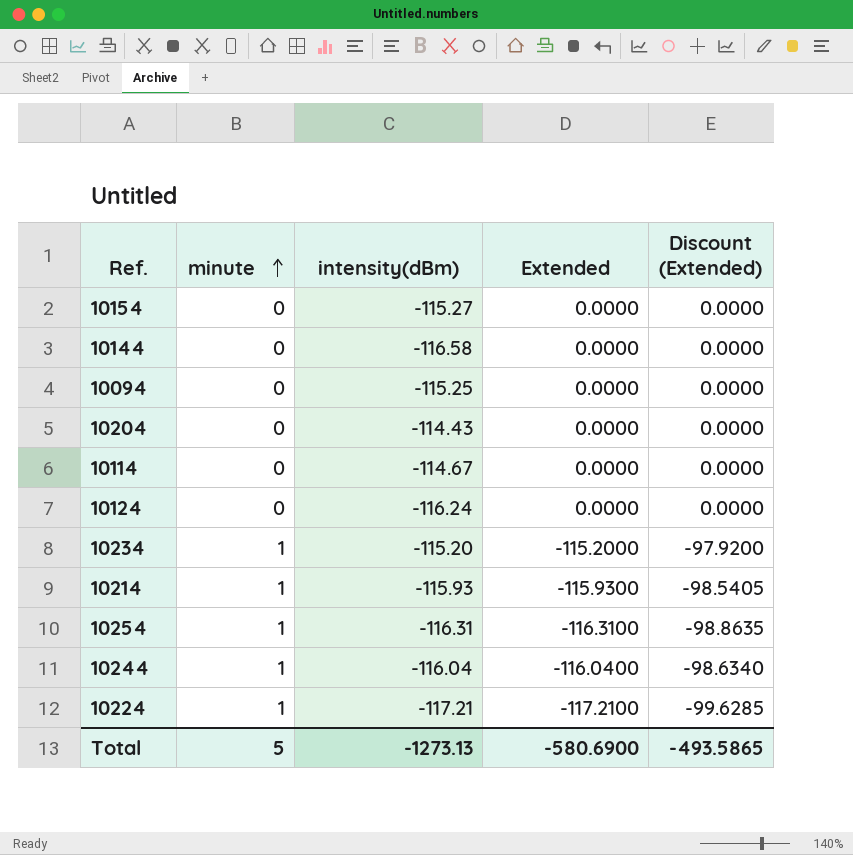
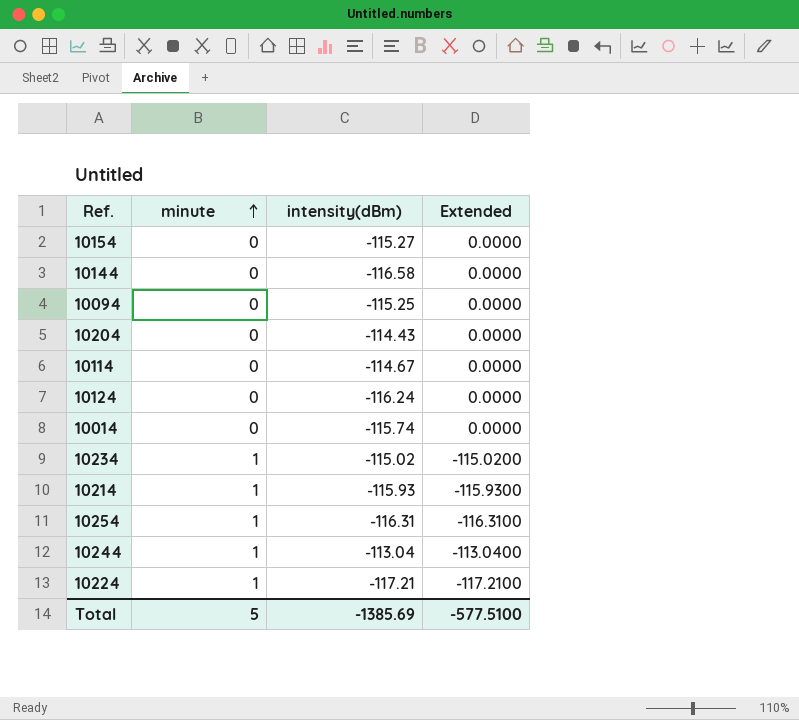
column Discount (Extended) | formula: [Extended] * 0.85 -> none
row 10014: none -> 0 | -115.74 | 0.0000
10234 | intensity(dBm): -115.20 -> -115.02
10234 | Extended: -115.2000 -> -115.0200
10244 | intensity(dBm): -116.04 -> -113.04
10244 | Extended: -116.0400 -> -113.0400
Total | intensity(dBm): -1273.13 -> -1385.69
Total | Extended: -580.6900 -> -577.5100

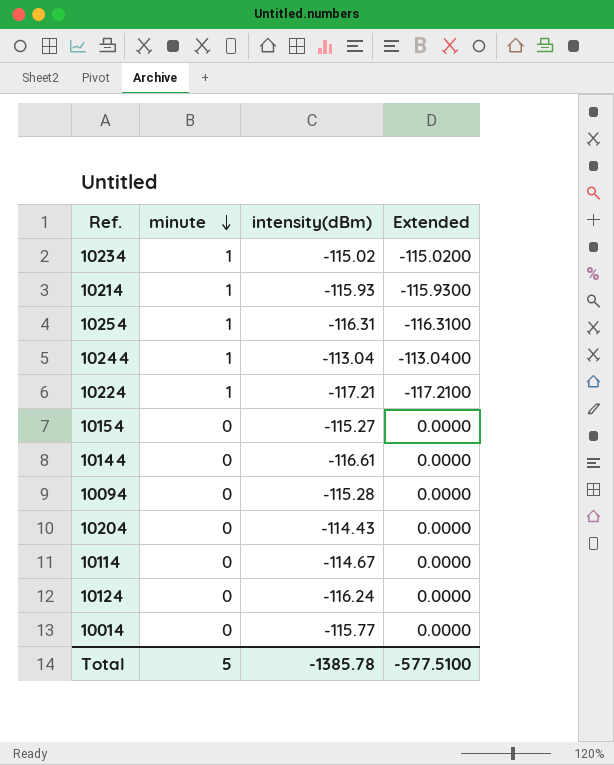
row order: minute ascending -> minute descending
10144 | intensity(dBm): -116.58 -> -116.61
10094 | intensity(dBm): -115.25 -> -115.28
10014 | intensity(dBm): -115.74 -> -115.77
Total | intensity(dBm): -1385.69 -> -1385.78

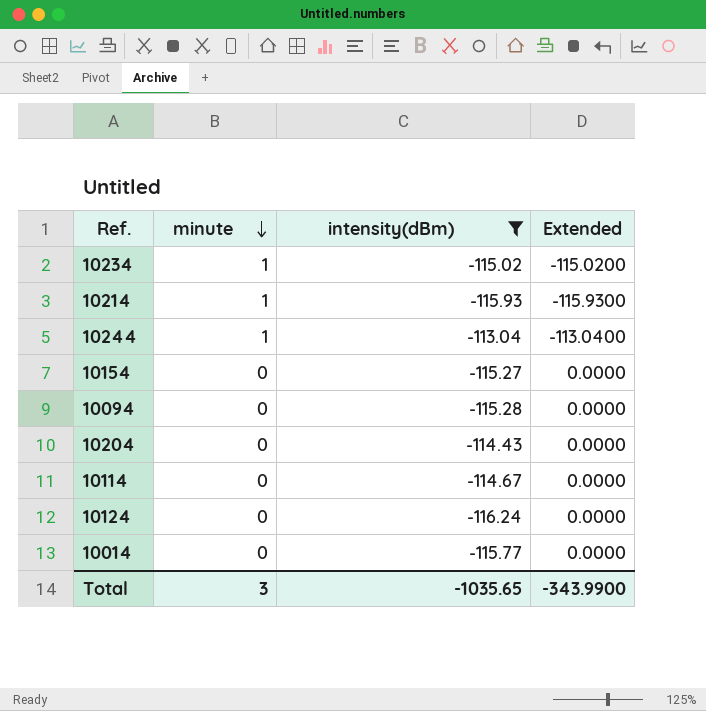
filter: none -> intensity(dBm) >= -116.24
Total | minute: 5 -> 3
Total | intensity(dBm): -1385.78 -> -1035.65
Total | Extended: -577.5100 -> -343.9900

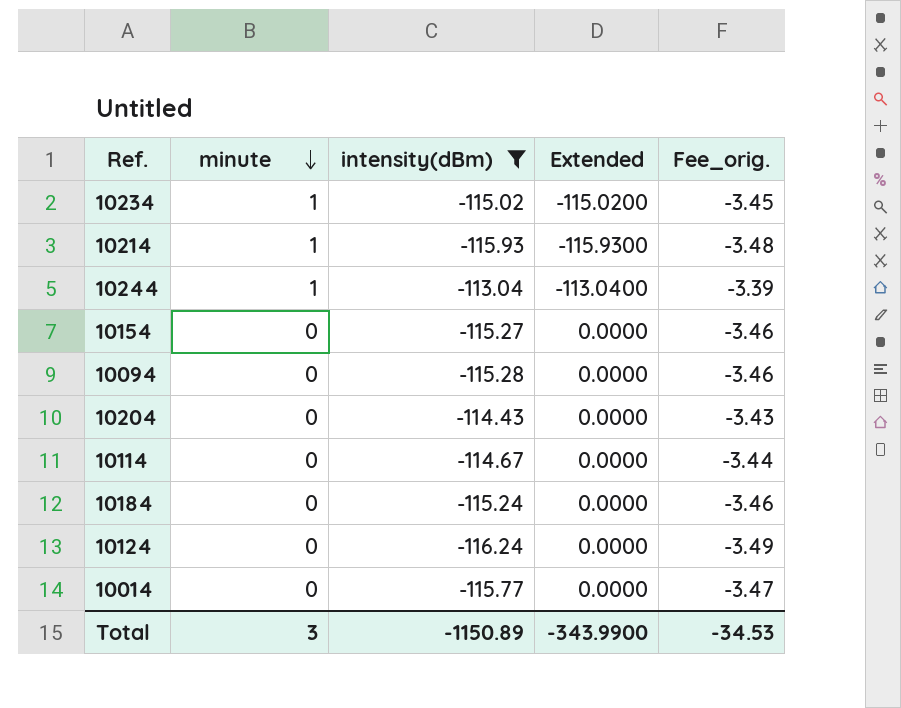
column Fee_orig. | formula: none -> [intensity(dBm)] * 0.03
row 10184: none -> 0 | -115.24 | 0.0000 | -3.46
Total | intensity(dBm): -1035.65 -> -1150.89

